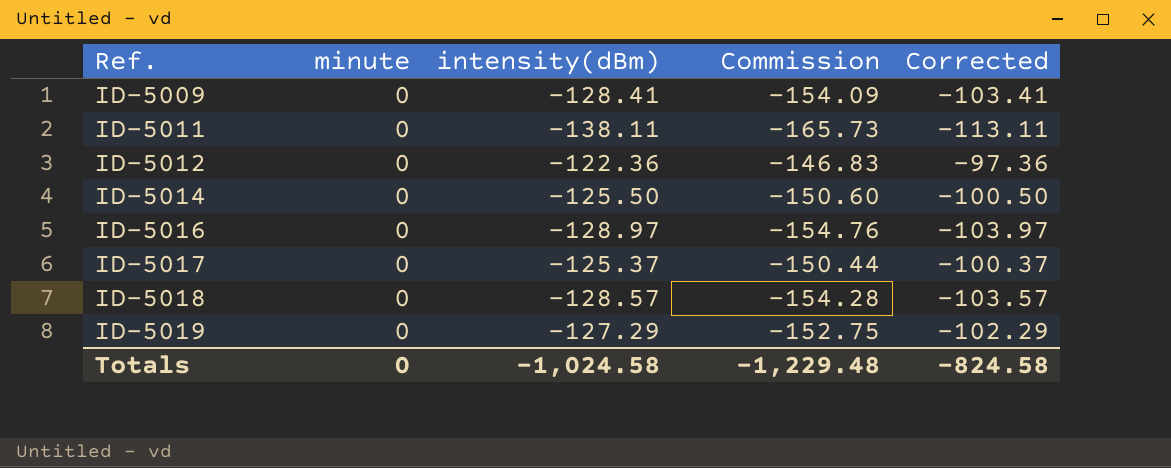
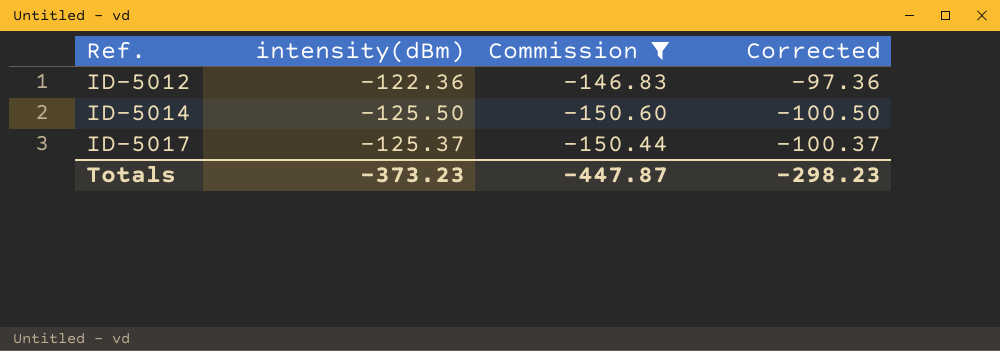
filter: none -> Commission >= -150.60
column minute | position: 2 -> none
Totals | intensity(dBm): -1,024.58 -> -373.23
Totals | Commission: -1,229.48 -> -447.87
Totals | Corrected: -824.58 -> -298.23

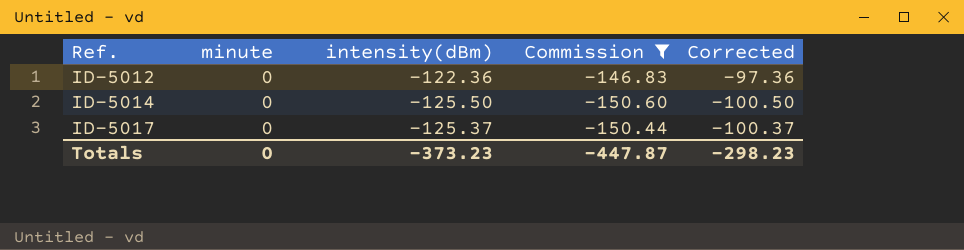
column minute | position: none -> 2

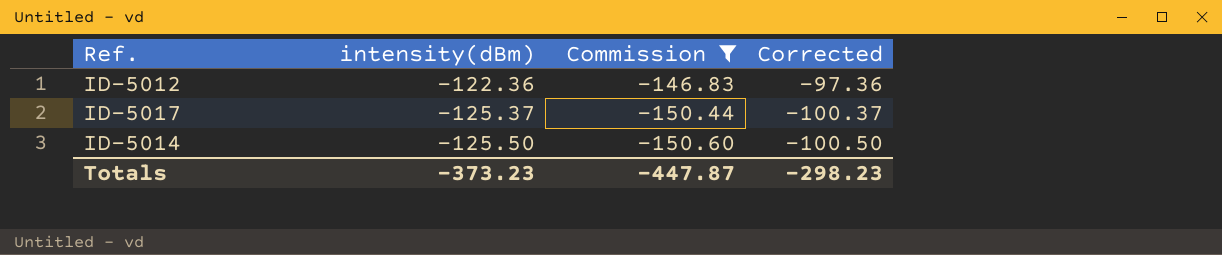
row order: Ref. ascending -> intensity(dBm) descending
column minute | position: 2 -> none

